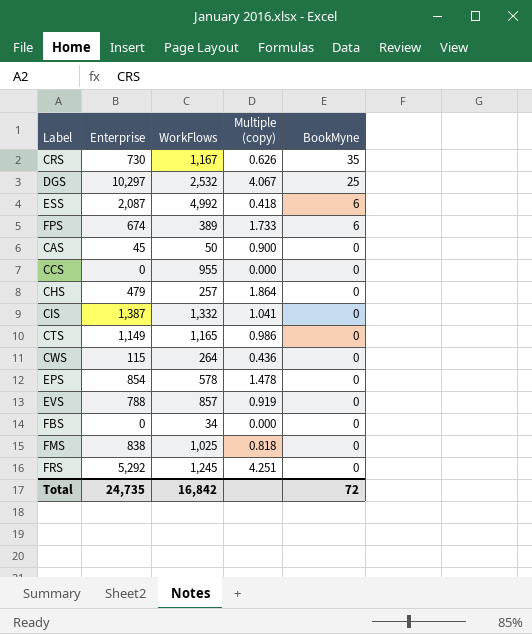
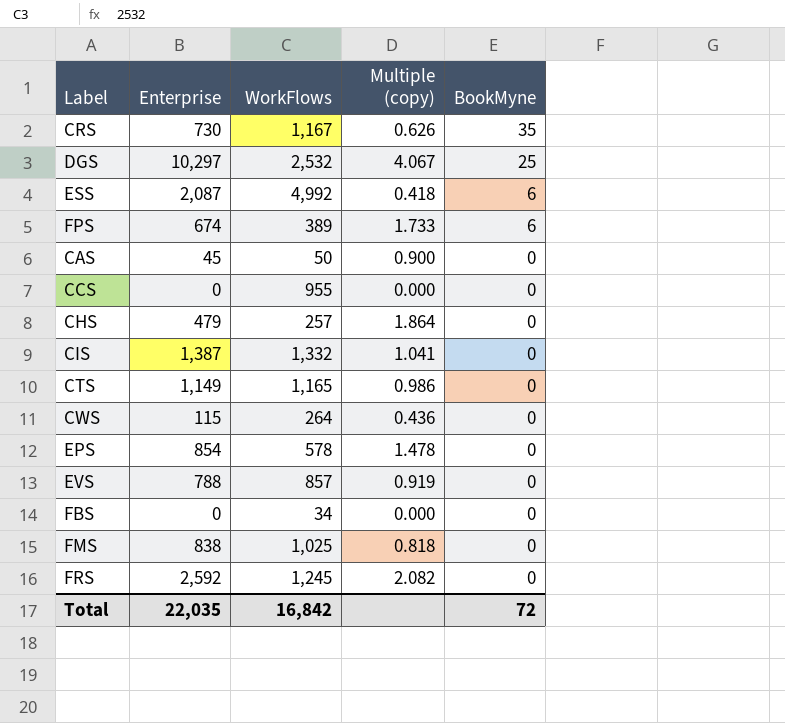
FRS | Enterprise: 5,292 -> 2,592
FRS | Multiple (copy): 4.251 -> 2.082
Total | Enterprise: 24,735 -> 22,035

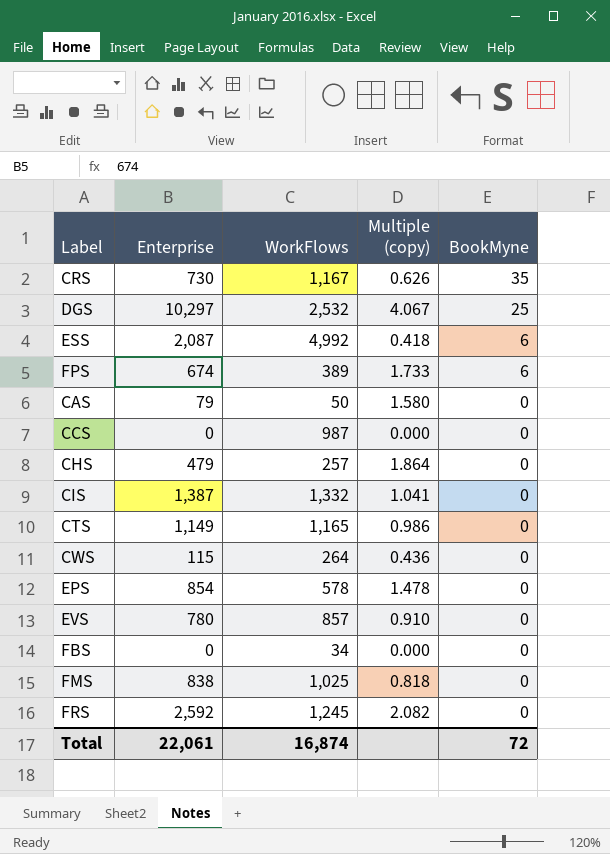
CAS | Enterprise: 45 -> 79
CAS | Multiple (copy): 0.900 -> 1.580
CCS | WorkFlows: 955 -> 987
EVS | Enterprise: 788 -> 780
EVS | Multiple (copy): 0.919 -> 0.910
Total | Enterprise: 22,035 -> 22,061
Total | WorkFlows: 16,842 -> 16,874

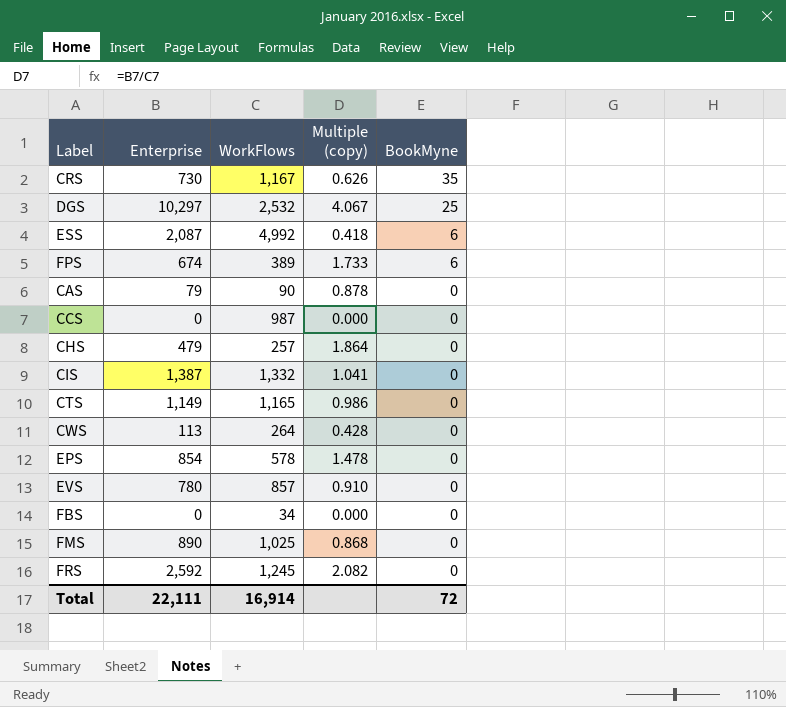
CAS | WorkFlows: 50 -> 90
CAS | Multiple (copy): 1.580 -> 0.878
CWS | Enterprise: 115 -> 113
CWS | Multiple (copy): 0.436 -> 0.428
FMS | Enterprise: 838 -> 890
FMS | Multiple (copy): 0.818 -> 0.868
Total | Enterprise: 22,061 -> 22,111
Total | WorkFlows: 16,874 -> 16,914

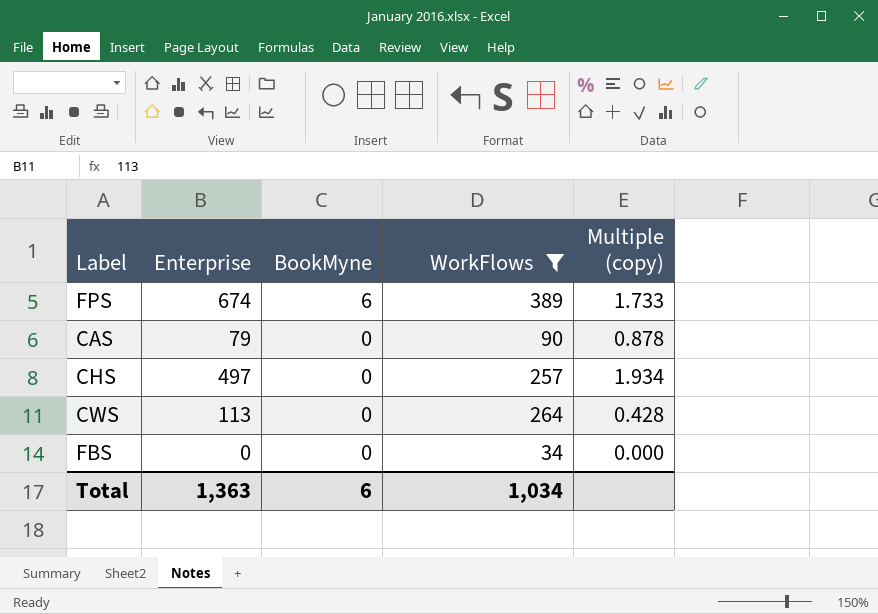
filter: none -> WorkFlows <= 389
column BookMyne | position: 5 -> 3
CHS | Enterprise: 479 -> 497
CHS | Multiple (copy): 1.864 -> 1.934
Total | Enterprise: 22,111 -> 1,363
Total | BookMyne: 72 -> 6
Total | WorkFlows: 16,914 -> 1,034

